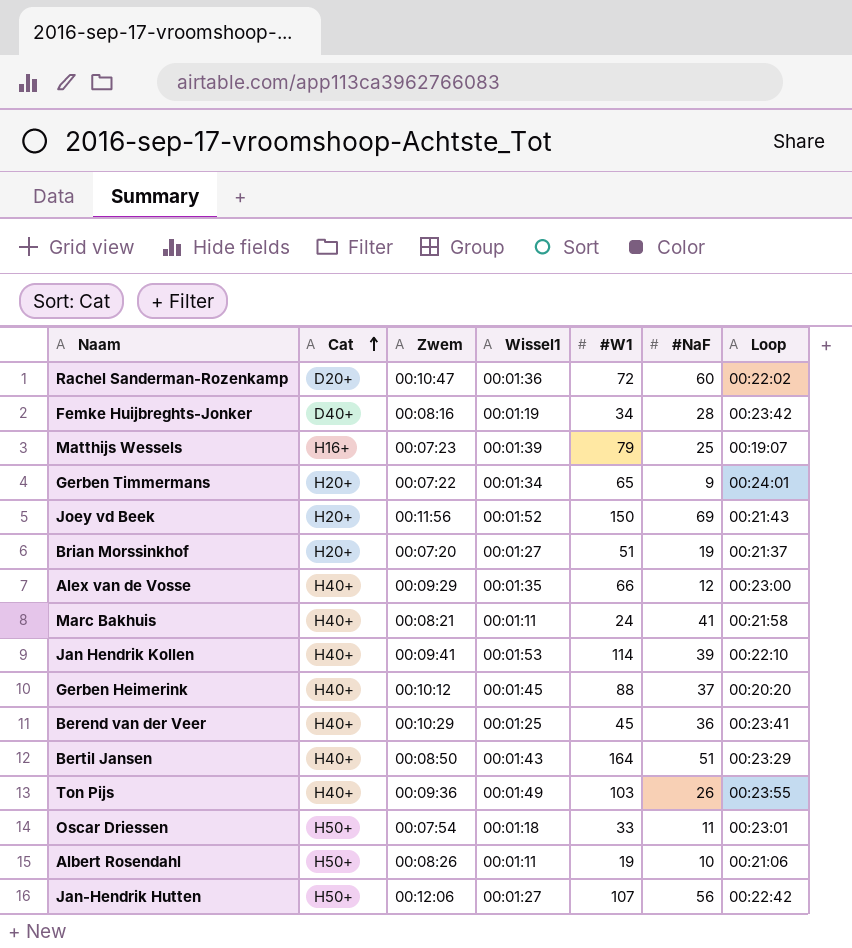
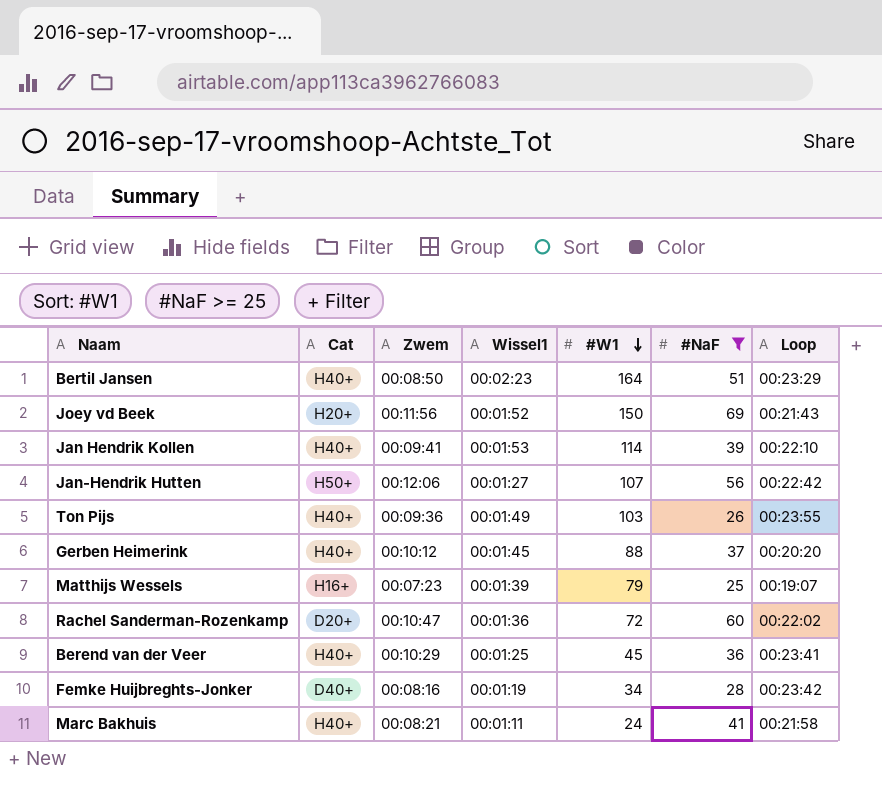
filter: none -> #NaF >= 25
row order: Cat ascending -> #W1 descending
Bertil Jansen | Wissel1: 00:01:43 -> 00:02:23

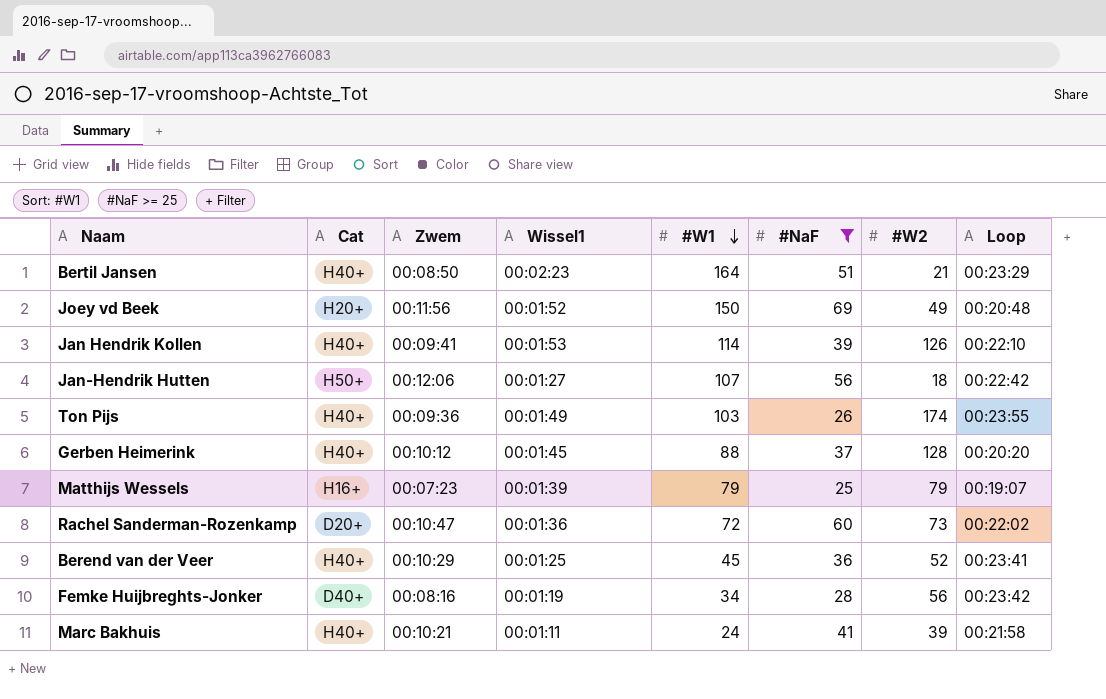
column #W2 | position: none -> 7
Joey vd Beek | Loop: 00:21:43 -> 00:20:48
Marc Bakhuis | Zwem: 00:08:21 -> 00:10:21

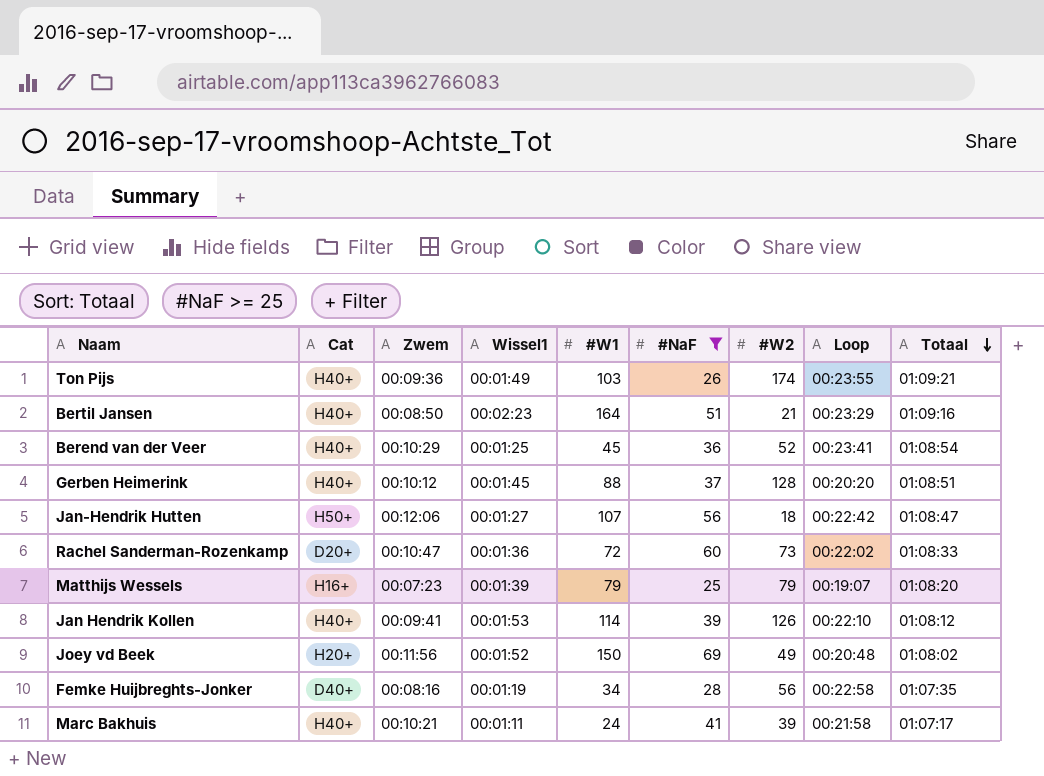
row order: #W1 descending -> Totaal descending
column Totaal | position: none -> 9
Femke Huijbreghts-Jonker | Loop: 00:23:42 -> 00:22:58

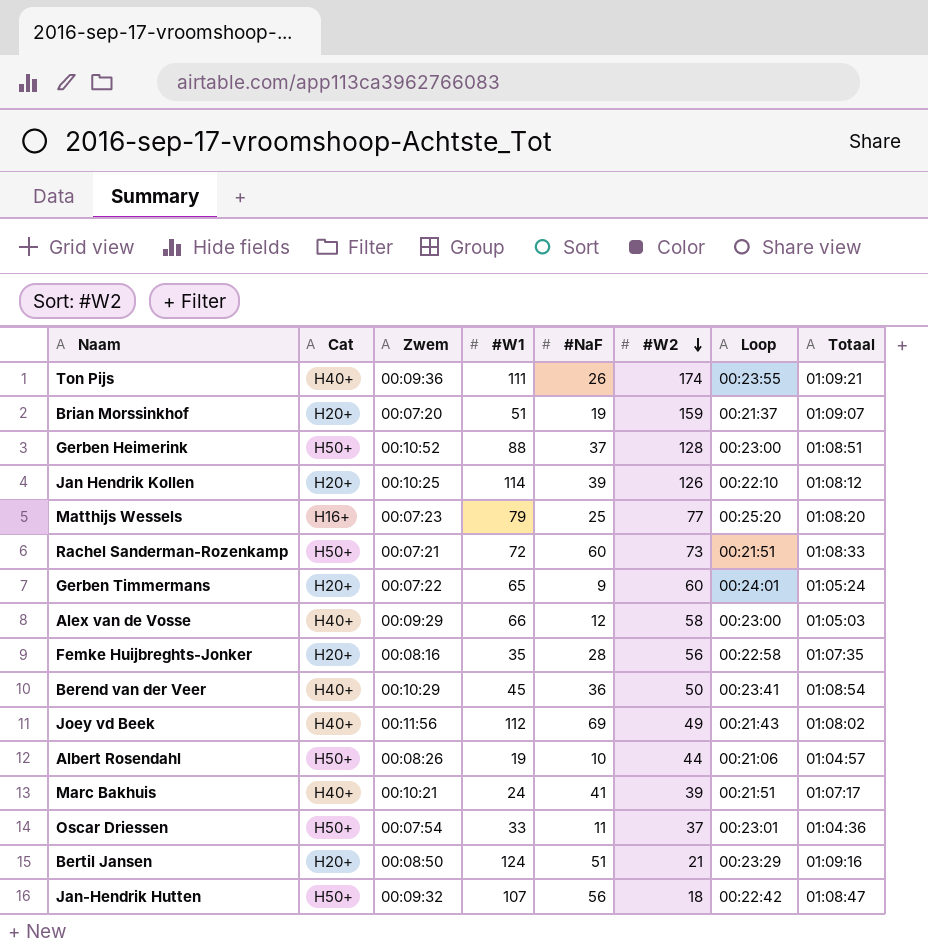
filter: #NaF >= 25 -> none
row order: Totaal descending -> #W2 descending
column Wissel1 | position: 4 -> none
Ton Pijs | #W1: 103 -> 111
Gerben Heimerink | Cat: H40+ -> H50+
Gerben Heimerink | Zwem: 00:10:12 -> 00:10:52
Gerben Heimerink | Loop: 00:20:20 -> 00:23:00
Jan Hendrik Kollen | Cat: H40+ -> H20+
Jan Hendrik Kollen | Zwem: 00:09:41 -> 00:10:25
Matthijs Wessels | #W2: 79 -> 77
Matthijs Wessels | Loop: 00:19:07 -> 00:25:20
Rachel Sanderman-Rozenkamp | Cat: D20+ -> H50+
Rachel Sanderman-Rozenkamp | Zwem: 00:10:47 -> 00:07:21
Rachel Sanderman-Rozenkamp | Loop: 00:22:02 -> 00:21:51
Femke Huijbreghts-Jonker | Cat: D40+ -> H20+
Femke Huijbreghts-Jonker | #W1: 34 -> 35
Berend van der Veer | #W2: 52 -> 50
Joey vd Beek | Cat: H20+ -> H40+
Joey vd Beek | #W1: 150 -> 112
Joey vd Beek | Loop: 00:20:48 -> 00:21:43
Marc Bakhuis | Loop: 00:21:58 -> 00:21:51
Bertil Jansen | Cat: H40+ -> H20+
Bertil Jansen | #W1: 164 -> 124
Jan-Hendrik Hutten | Zwem: 00:12:06 -> 00:09:32

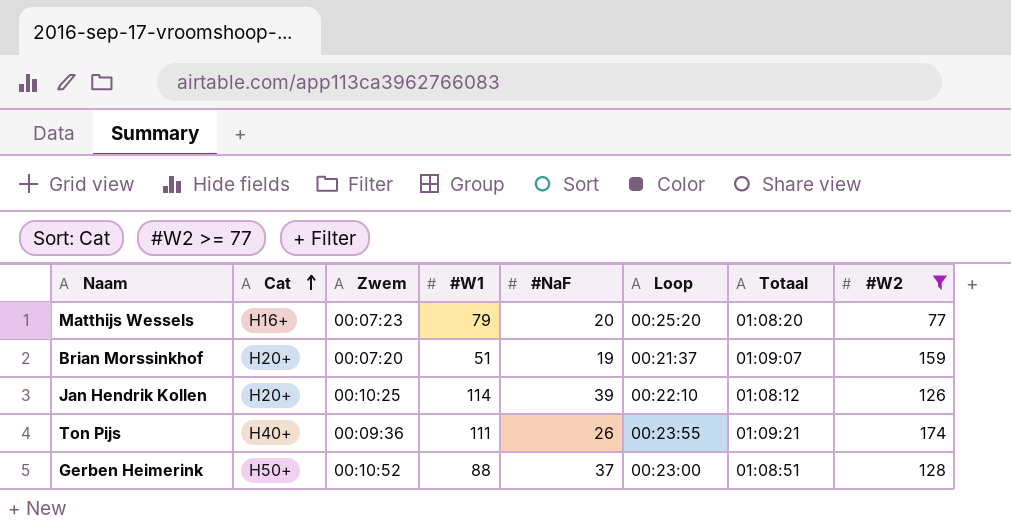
filter: none -> #W2 >= 77
row order: #W2 descending -> Cat ascending
column #W2 | position: 6 -> 8
Matthijs Wessels | #NaF: 25 -> 20

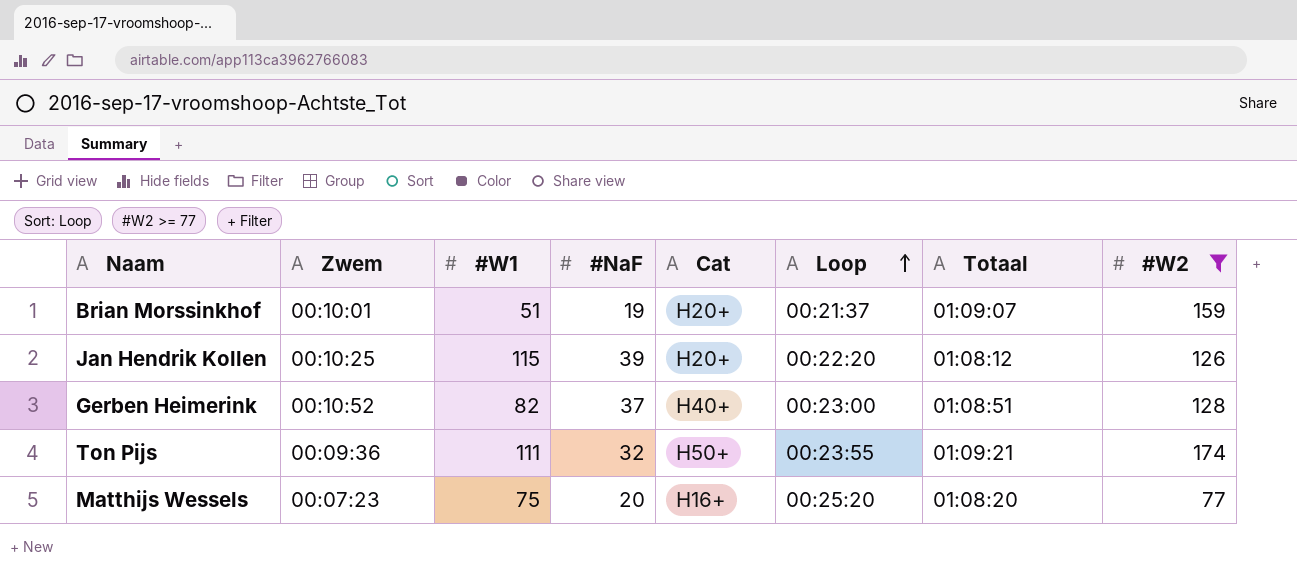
row order: Cat ascending -> Loop ascending
column Cat | position: 2 -> 5
Brian Morssinkhof | Zwem: 00:07:20 -> 00:10:01
Jan Hendrik Kollen | #W1: 114 -> 115
Jan Hendrik Kollen | Loop: 00:22:10 -> 00:22:20
Gerben Heimerink | #W1: 88 -> 82
Gerben Heimerink | Cat: H50+ -> H40+
Ton Pijs | #NaF: 26 -> 32
Ton Pijs | Cat: H40+ -> H50+
Matthijs Wessels | #W1: 79 -> 75

